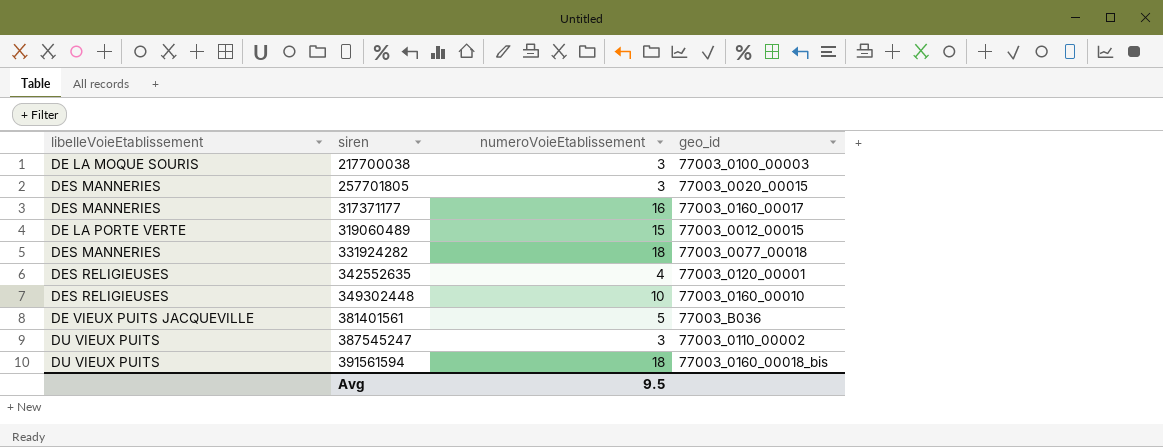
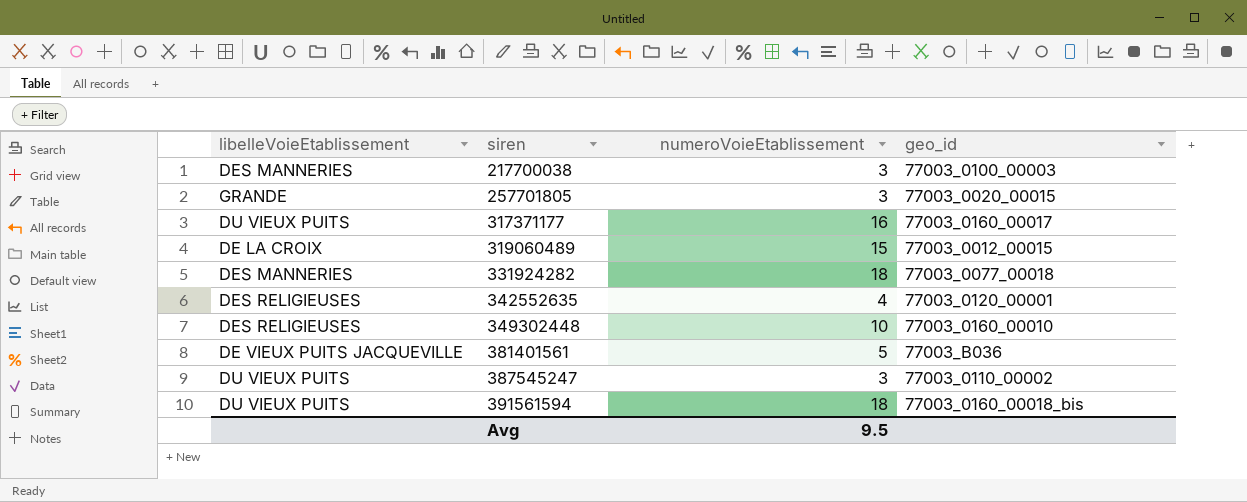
217700038 | libelleVoieEtablissement: DE LA MOQUE SOURIS -> DES MANNERIES
257701805 | libelleVoieEtablissement: DES MANNERIES -> GRANDE
317371177 | libelleVoieEtablissement: DES MANNERIES -> DU VIEUX PUITS
319060489 | libelleVoieEtablissement: DE LA PORTE VERTE -> DE LA CROIX

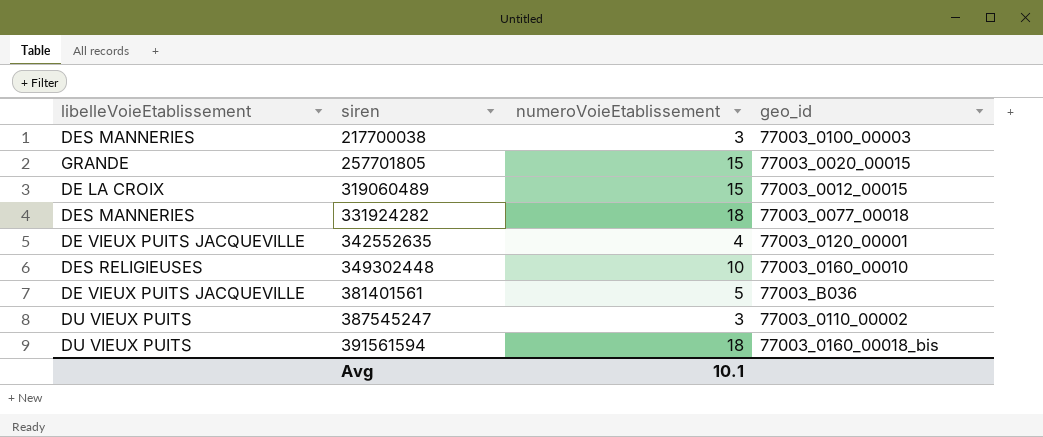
row 317371177: DU VIEUX PUITS | 16 | 77003_0160_00017 -> none
257701805 | numeroVoieEtablissement: 3 -> 15
342552635 | libelleVoieEtablissement: DES RELIGIEUSES -> DE VIEUX PUITS JACQUEVILLE
Avg | numeroVoieEtablissement: 9.5 -> 10.1

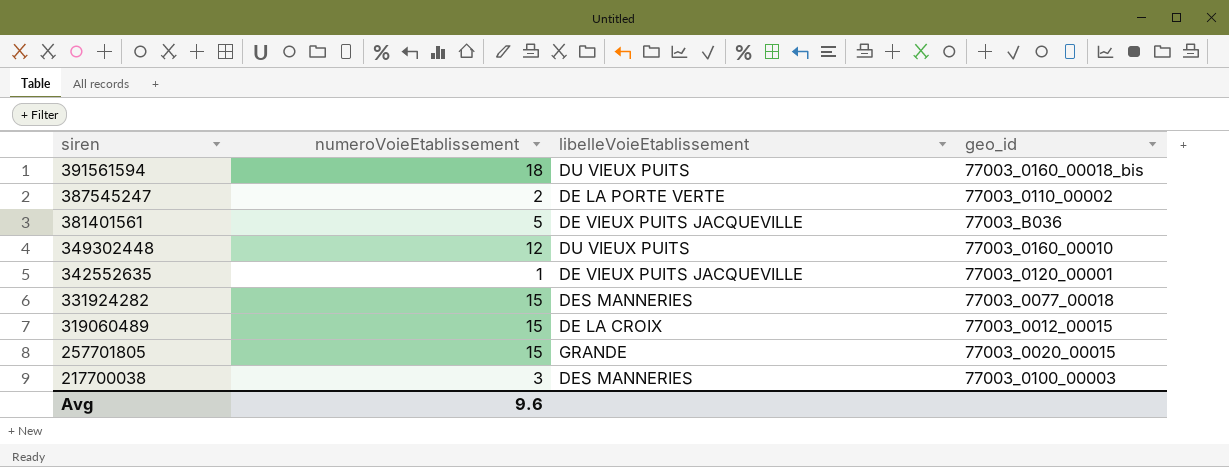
row order: siren ascending -> siren descending
column libelleVoieEtablissement | position: 1 -> 3
387545247 | numeroVoieEtablissement: 3 -> 2
387545247 | libelleVoieEtablissement: DU VIEUX PUITS -> DE LA PORTE VERTE
349302448 | numeroVoieEtablissement: 10 -> 12
349302448 | libelleVoieEtablissement: DES RELIGIEUSES -> DU VIEUX PUITS
342552635 | numeroVoieEtablissement: 4 -> 1
331924282 | numeroVoieEtablissement: 18 -> 15
Avg | numeroVoieEtablissement: 10.1 -> 9.6

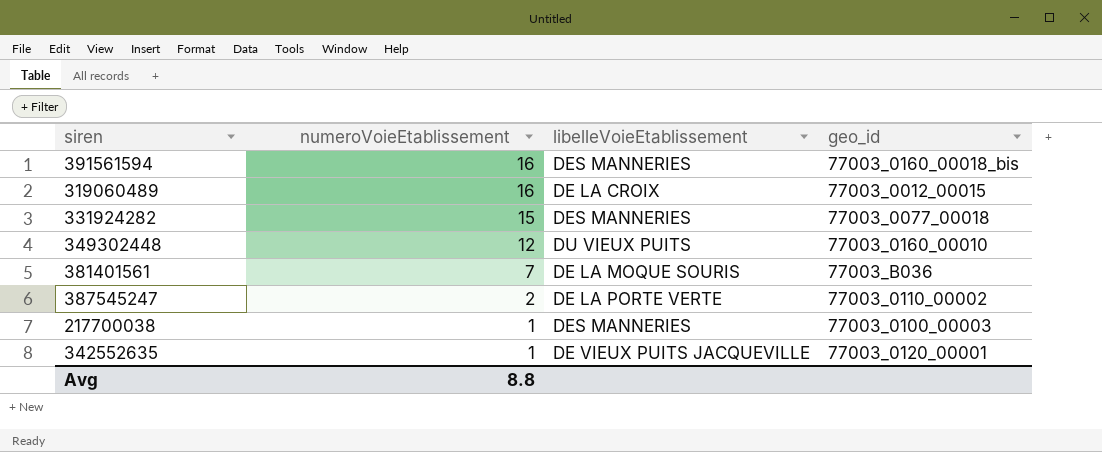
row order: siren descending -> numeroVoieEtablissement descending
row 257701805: 15 | GRANDE | 77003_0020_00015 -> none
391561594 | numeroVoieEtablissement: 18 -> 16
391561594 | libelleVoieEtablissement: DU VIEUX PUITS -> DES MANNERIES
319060489 | numeroVoieEtablissement: 15 -> 16
381401561 | numeroVoieEtablissement: 5 -> 7
381401561 | libelleVoieEtablissement: DE VIEUX PUITS JACQUEVILLE -> DE LA MOQUE SOURIS
217700038 | numeroVoieEtablissement: 3 -> 1
Avg | numeroVoieEtablissement: 9.6 -> 8.8

